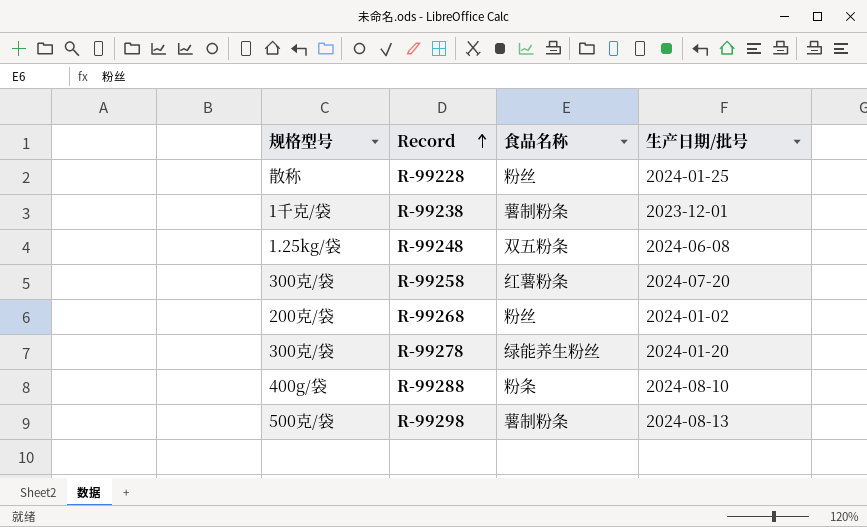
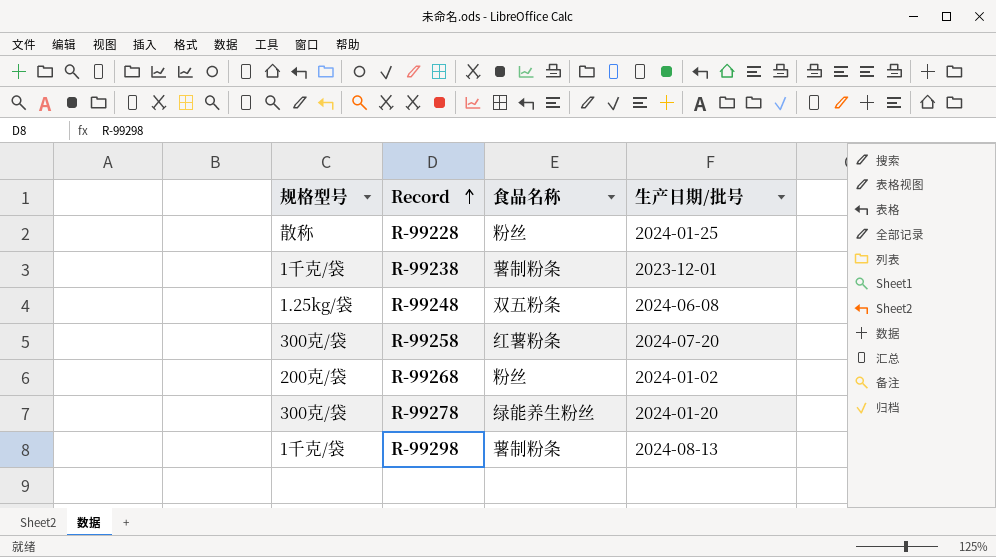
row R-99288: 400g/袋 | 粉条 | 2024-08-10 -> none
R-99298 | 规格型号: 500克/袋 -> 1千克/袋

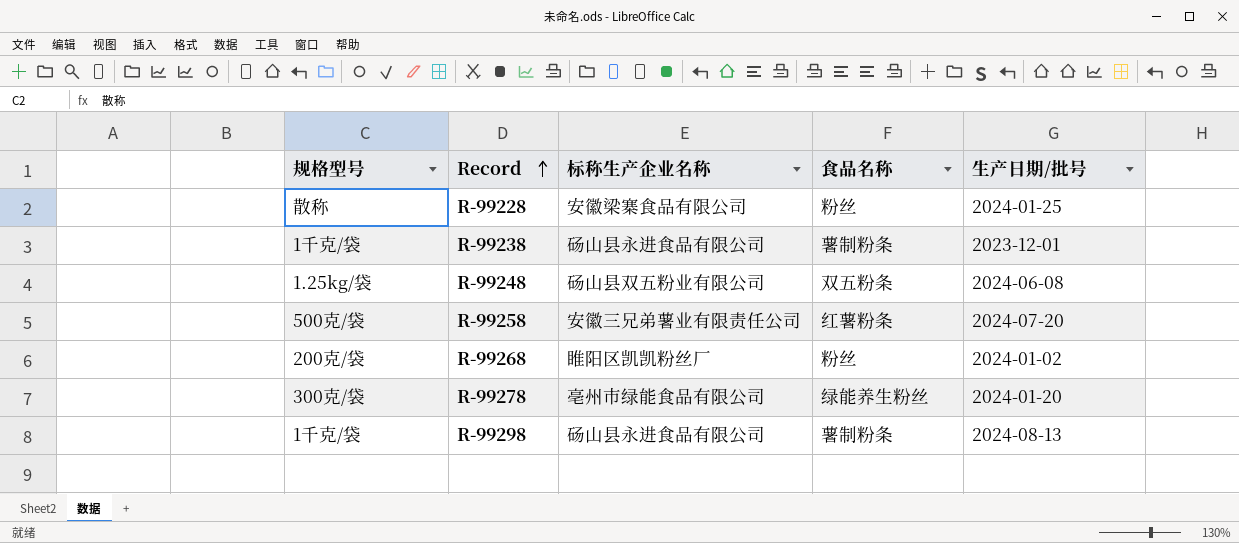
column 标称生产企业名称 | position: none -> 3
R-99258 | 规格型号: 300克/袋 -> 500克/袋

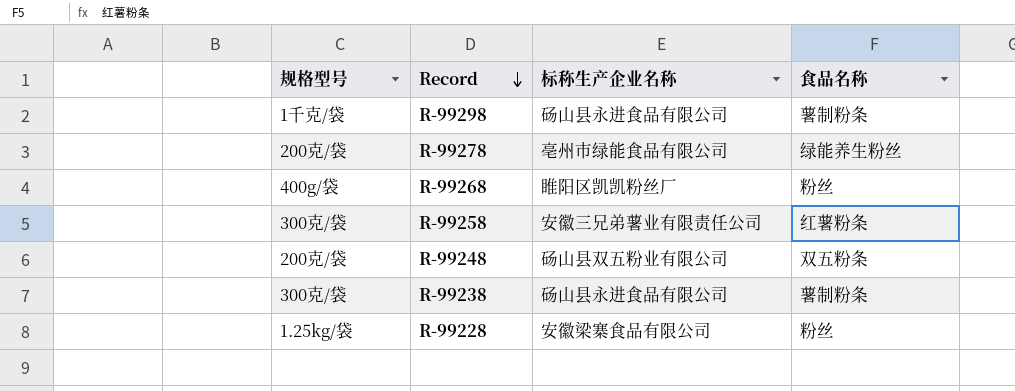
row order: Record ascending -> Record descending
column 生产日期/批号 | position: 5 -> none
R-99278 | 规格型号: 300克/袋 -> 200克/袋
R-99268 | 规格型号: 200克/袋 -> 400g/袋
R-99258 | 规格型号: 500克/袋 -> 300克/袋
R-99248 | 规格型号: 1.25kg/袋 -> 200克/袋
R-99238 | 规格型号: 1千克/袋 -> 300克/袋
R-99228 | 规格型号: 散称 -> 1.25kg/袋

